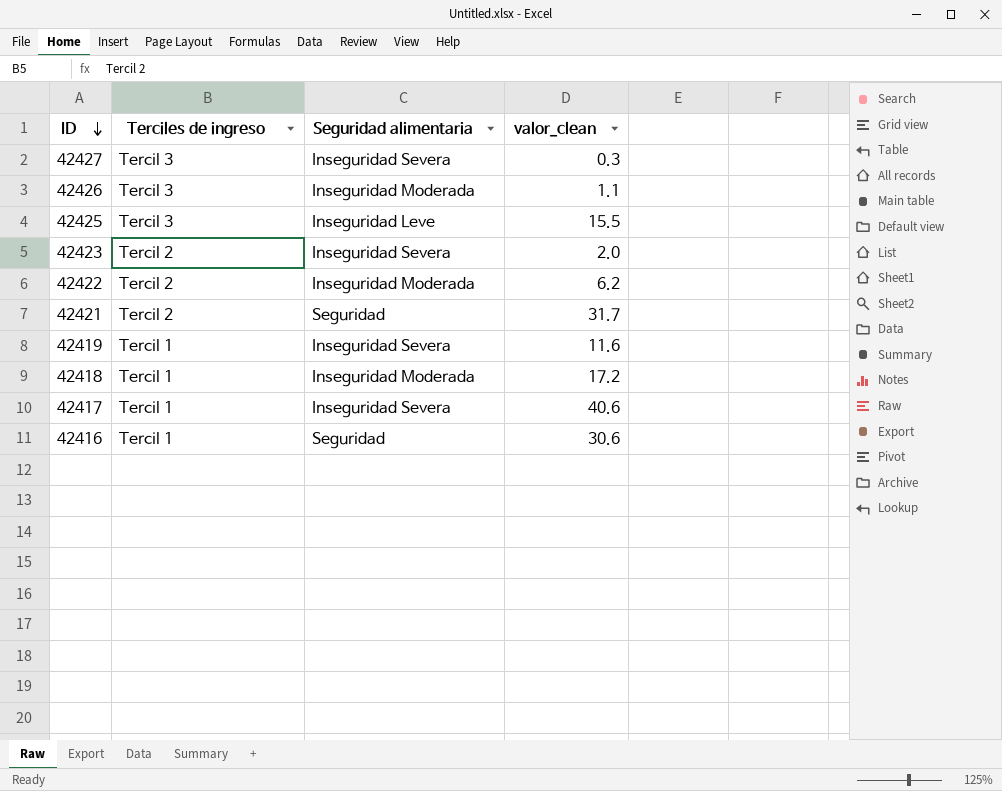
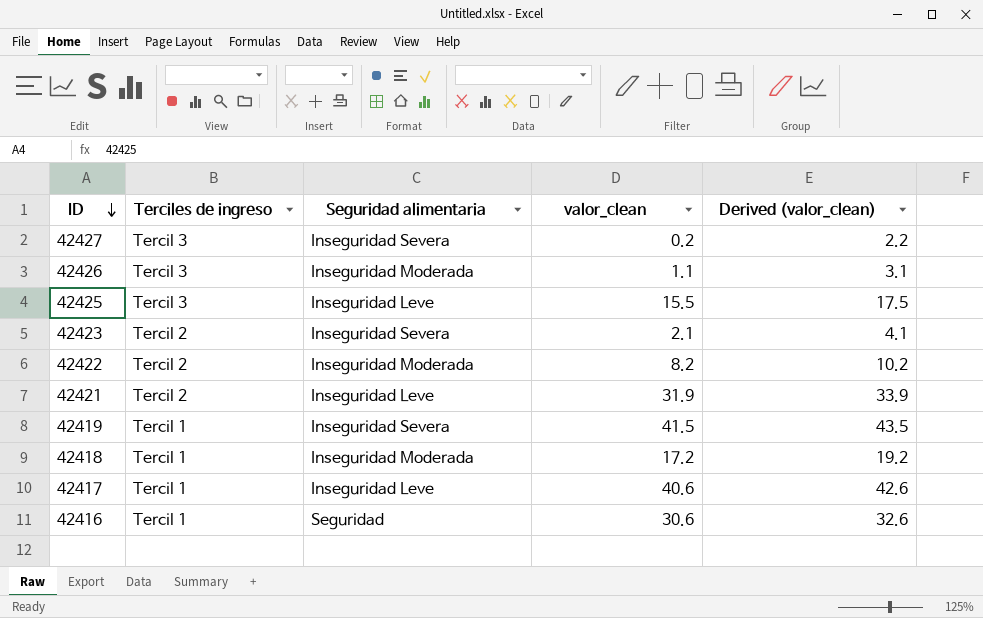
column Derived (valor_clean) | formula: none -> [valor_clean] + 2
42427 | valor_clean: 0.3 -> 0.2
42423 | valor_clean: 2.0 -> 2.1
42422 | valor_clean: 6.2 -> 8.2
42421 | Seguridad alimentaria: Seguridad -> Inseguridad Leve
42421 | valor_clean: 31.7 -> 31.9
42419 | valor_clean: 11.6 -> 41.5
42417 | Seguridad alimentaria: Inseguridad Severa -> Inseguridad Leve

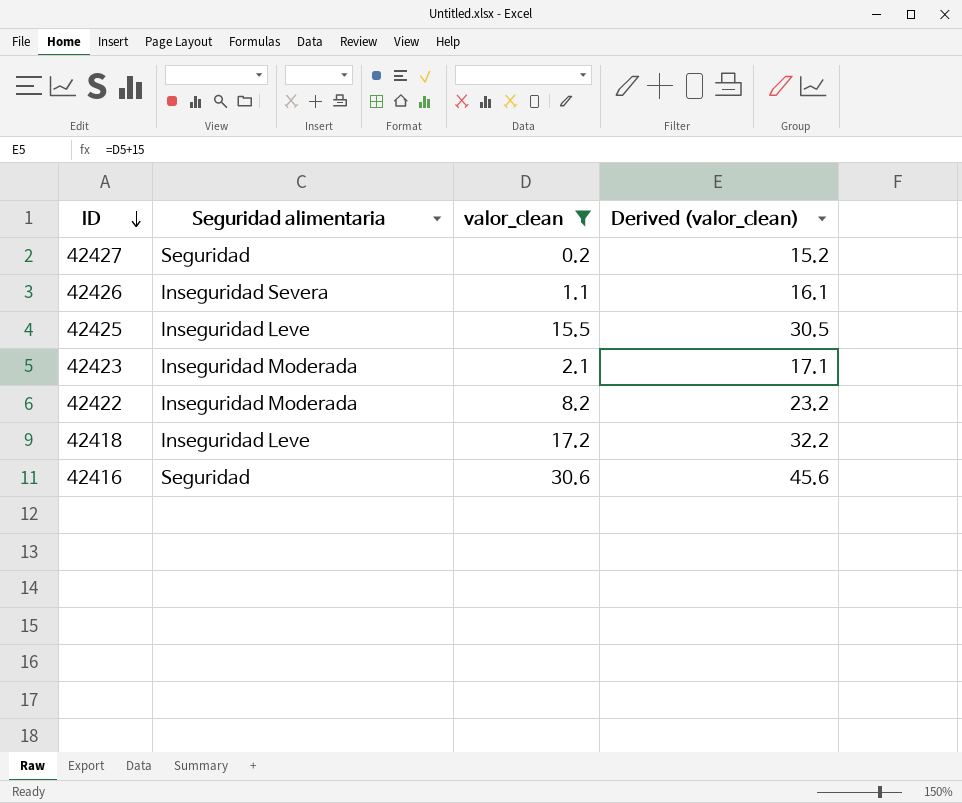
filter: none -> valor_clean <= 30.6
column Terciles de ingreso | position: 2 -> none
column Derived (valor_clean) | formula: [valor_clean] + 2 -> [valor_clean] + 15
42427 | Seguridad alimentaria: Inseguridad Severa -> Seguridad
42426 | Seguridad alimentaria: Inseguridad Moderada -> Inseguridad Severa
42423 | Seguridad alimentaria: Inseguridad Severa -> Inseguridad Moderada
42418 | Seguridad alimentaria: Inseguridad Moderada -> Inseguridad Leve

